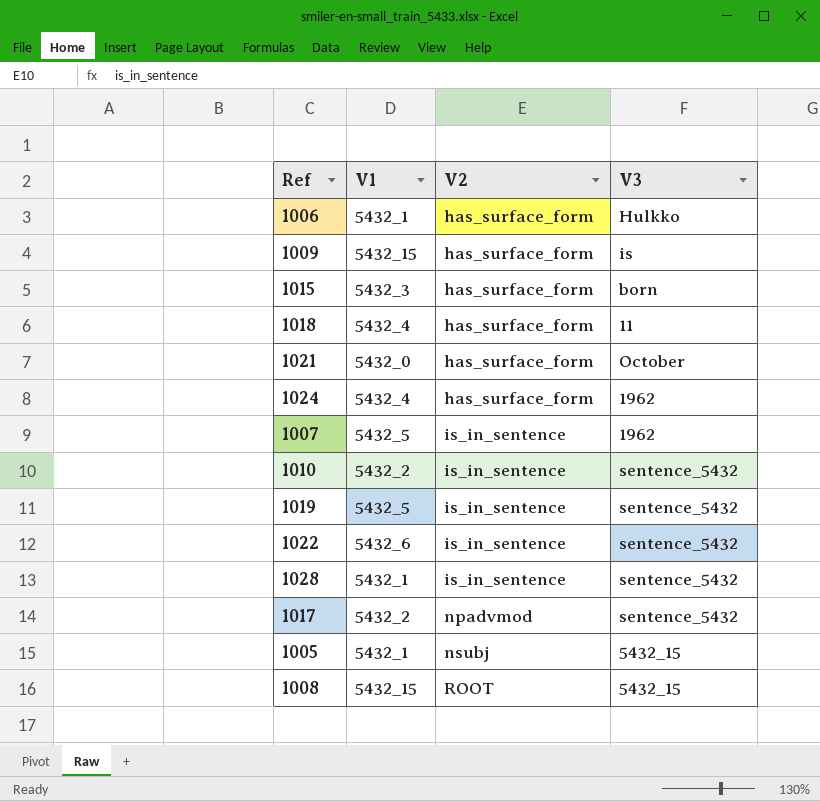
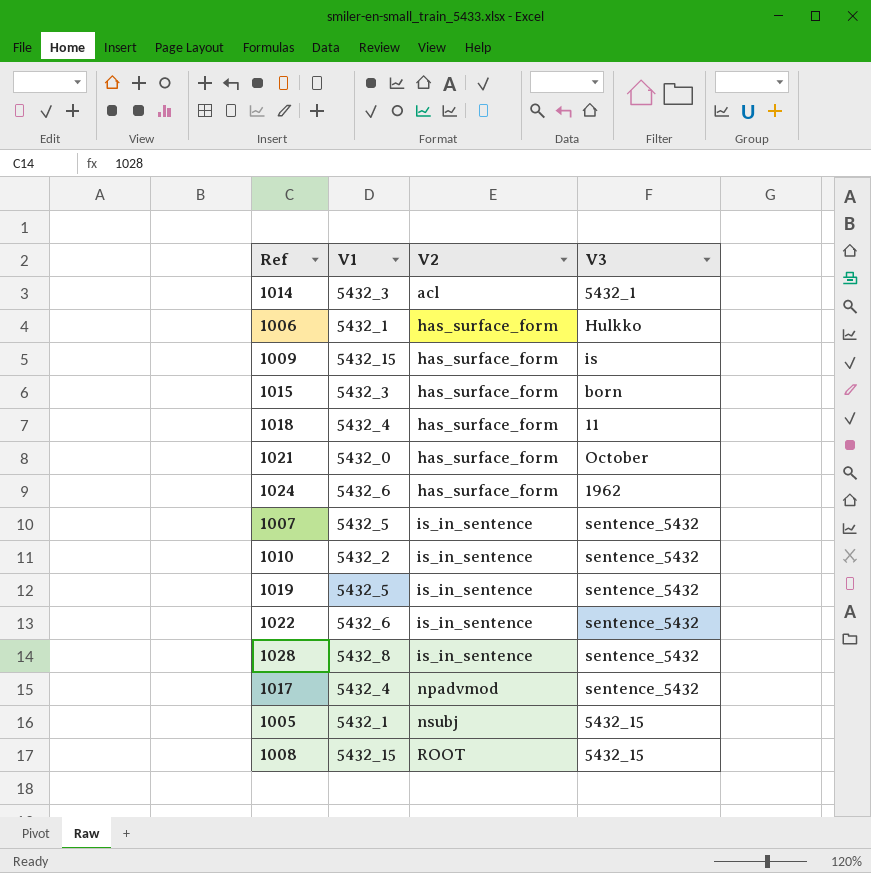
row 1014: none -> 5432_3 | acl | 5432_1
1024 | V1: 5432_4 -> 5432_6
1007 | V3: 1962 -> sentence_5432
1028 | V1: 5432_1 -> 5432_8
1017 | V1: 5432_2 -> 5432_4

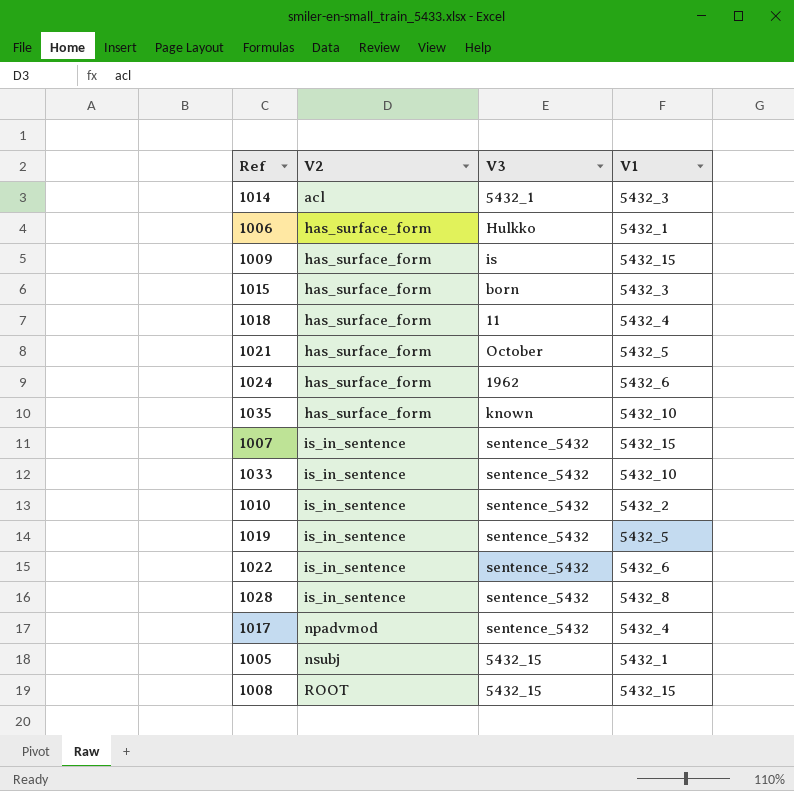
column V1 | position: 2 -> 4
1021 | V1: 5432_0 -> 5432_5
row 1035: none -> has_surface_form | known | 5432_10
1007 | V1: 5432_5 -> 5432_15
row 1033: none -> is_in_sentence | sentence_5432 | 5432_10

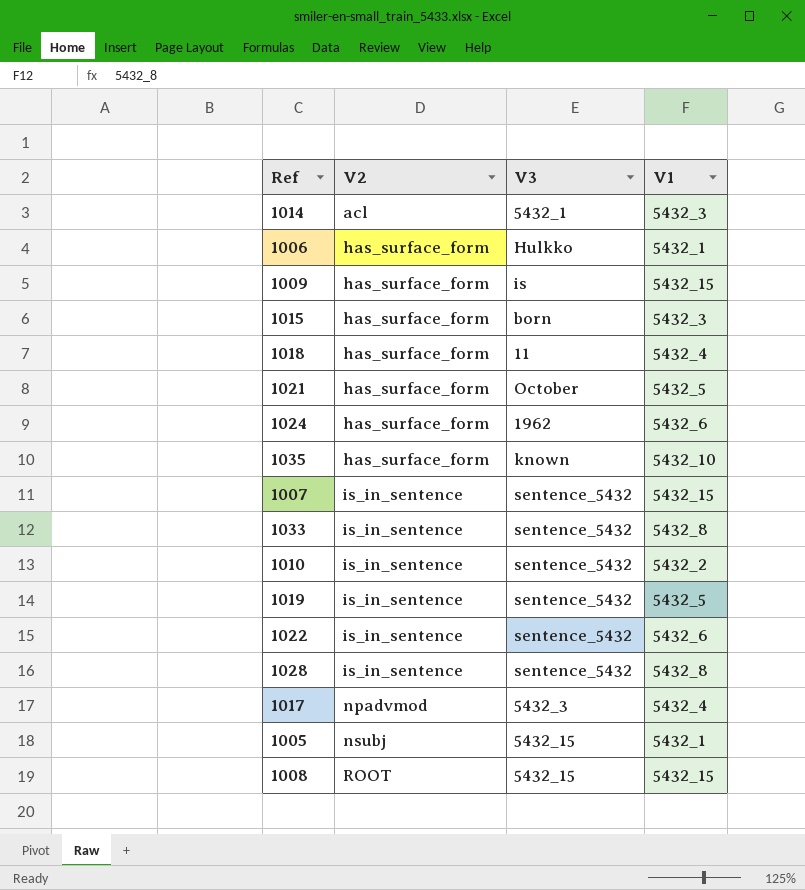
1033 | V1: 5432_10 -> 5432_8
1017 | V3: sentence_5432 -> 5432_3

